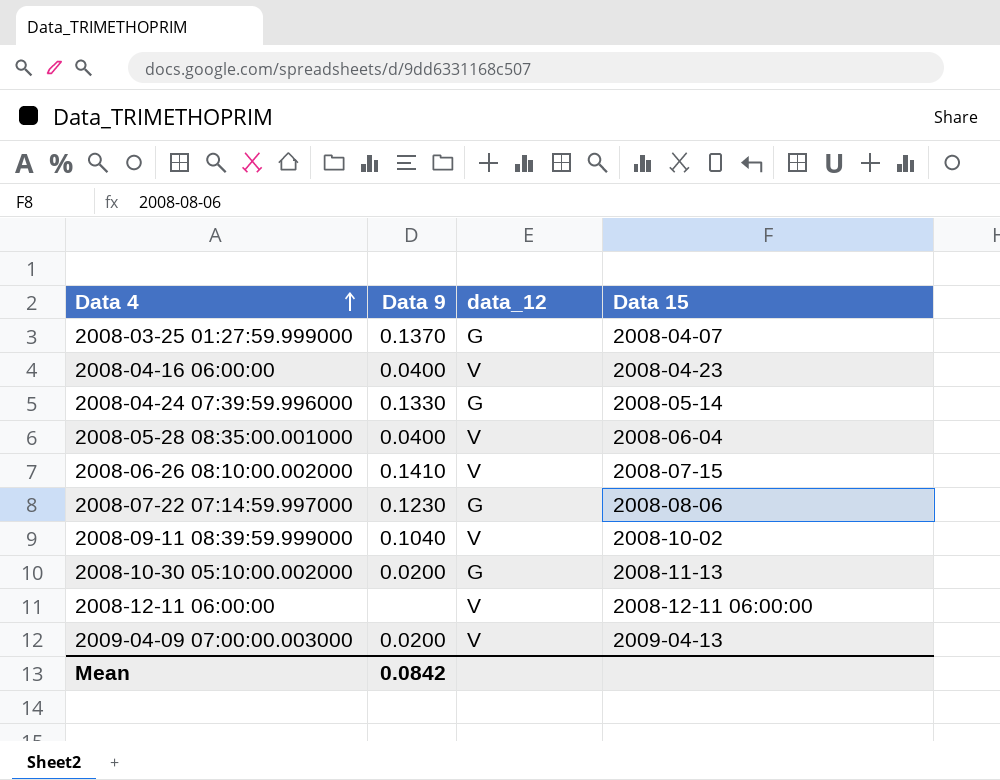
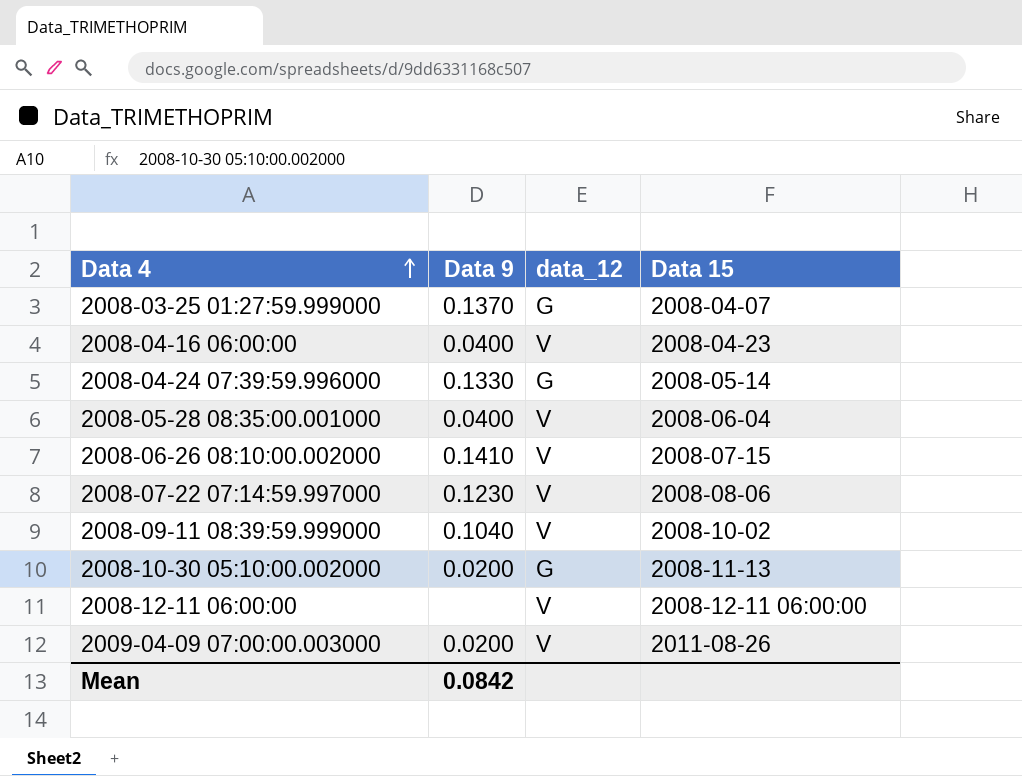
2008-07-22 07:14:59.997000 | data_12: G -> V
2009-04-09 07:00:00.003000 | Data 15: 2009-04-13 -> 2011-08-26

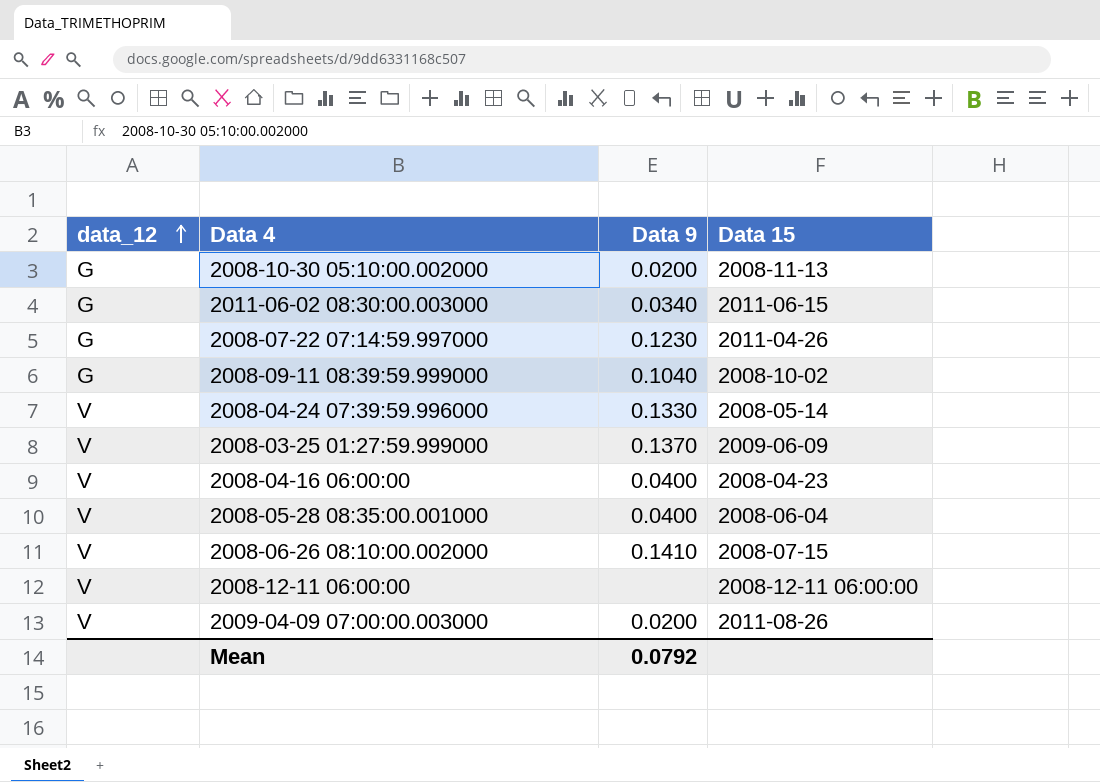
row order: Data 4 ascending -> data_12 ascending
column data_12 | position: 3 -> 1
row 2011-06-02 08:30:00.003000: none -> G | 0.0340 | 2011-06-15
2008-07-22 07:14:59.997000 | data_12: V -> G
2008-07-22 07:14:59.997000 | Data 15: 2008-08-06 -> 2011-04-26
2008-09-11 08:39:59.999000 | data_12: V -> G
2008-04-24 07:39:59.996000 | data_12: G -> V
2008-03-25 01:27:59.999000 | data_12: G -> V
2008-03-25 01:27:59.999000 | Data 15: 2008-04-07 -> 2009-06-09
Mean | Data 9: 0.0842 -> 0.0792

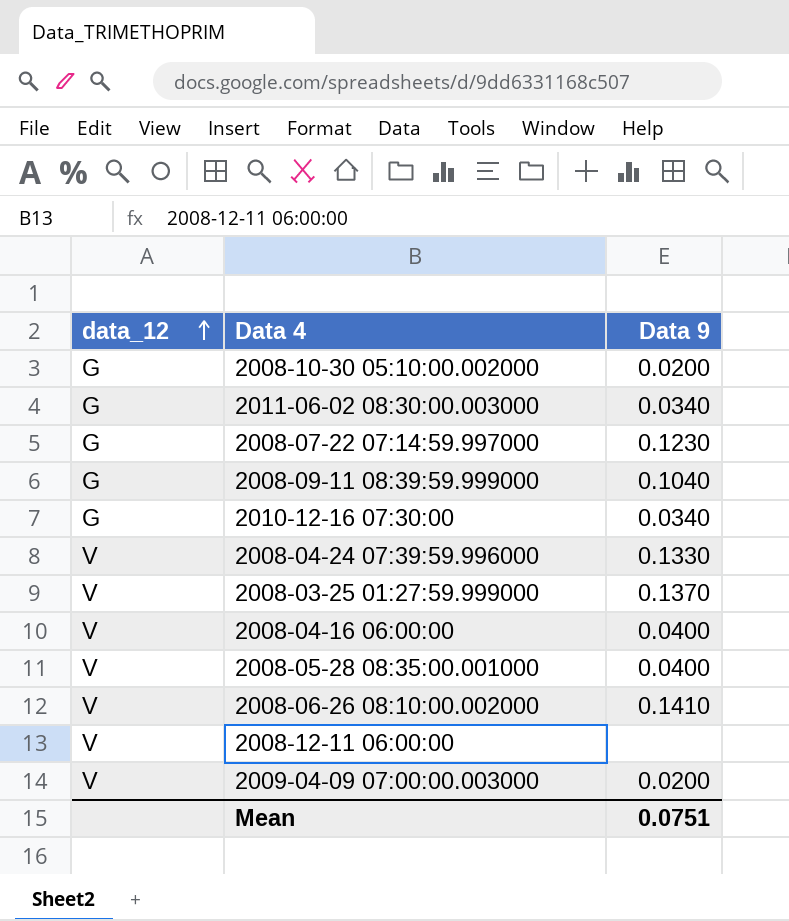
column Data 15 | position: 4 -> none
row 2010-12-16 07:30:00: none -> G | 0.0340
Mean | Data 9: 0.0792 -> 0.0751

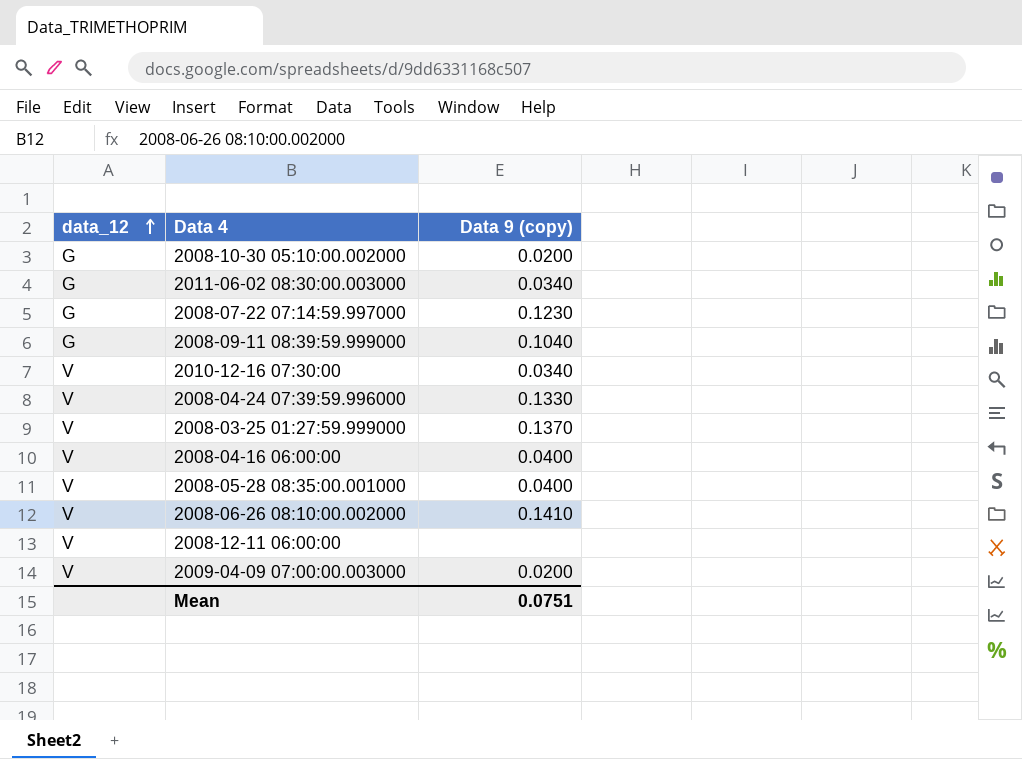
column name: Data 9 -> Data 9 (copy)
2010-12-16 07:30:00 | data_12: G -> V

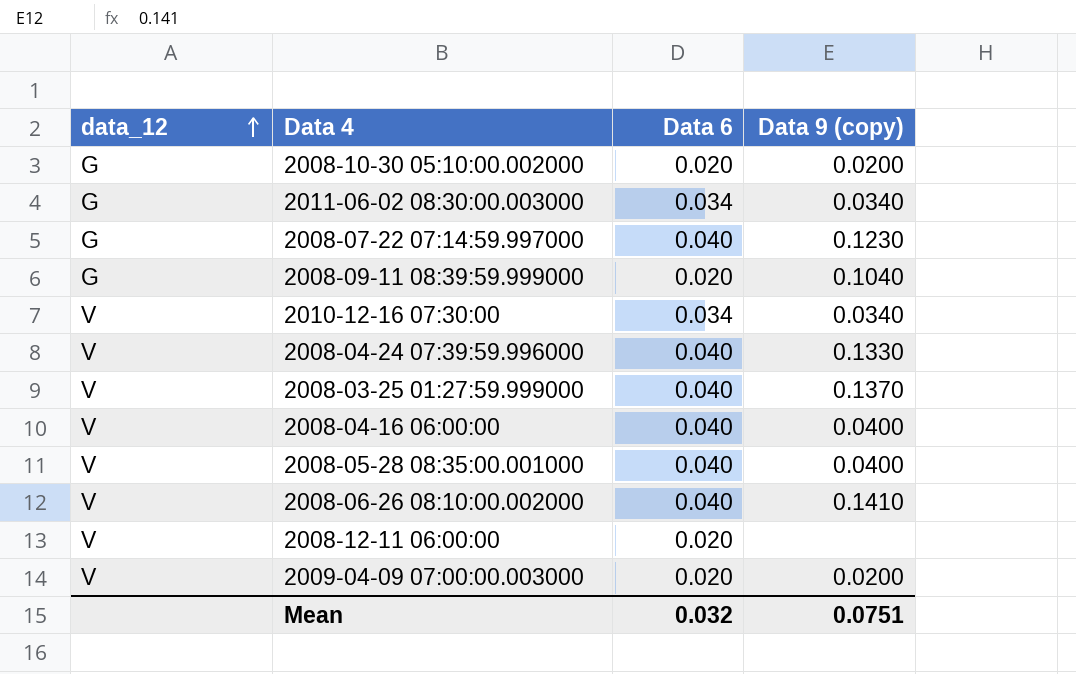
column Data 6 | position: none -> 3

